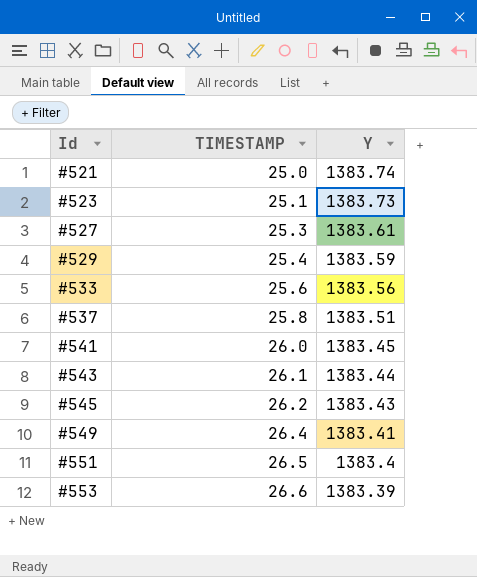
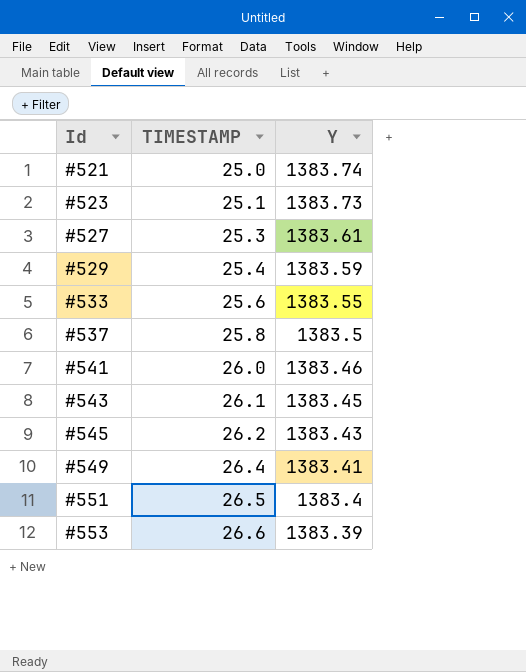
#533 | Y: 1383.56 -> 1383.55
#537 | Y: 1383.51 -> 1383.5
#541 | Y: 1383.45 -> 1383.46
#543 | Y: 1383.44 -> 1383.45

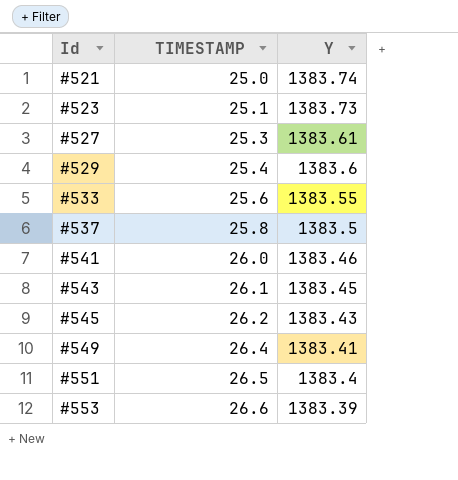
#529 | Y: 1383.59 -> 1383.6

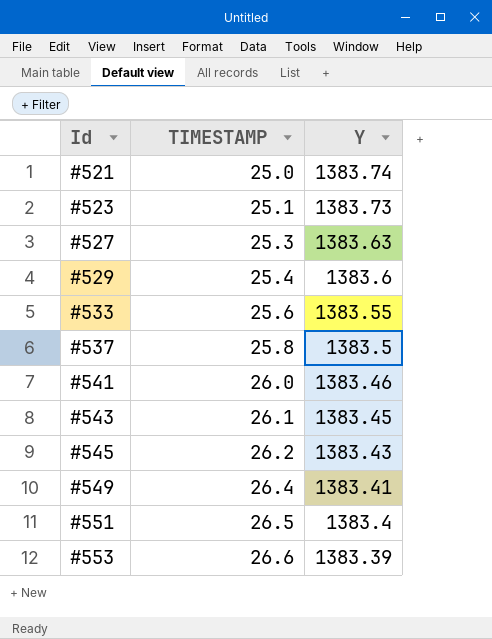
#527 | Y: 1383.61 -> 1383.63

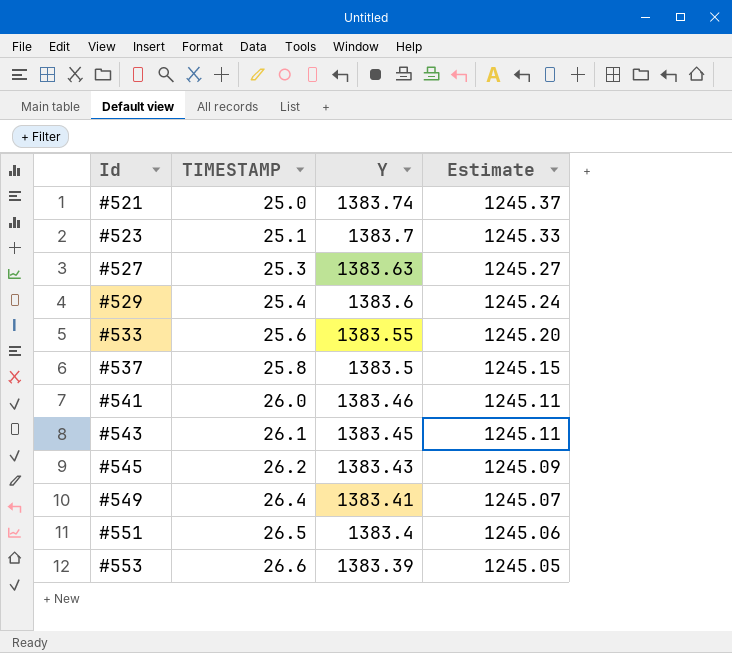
column Estimate | formula: none -> [Y] * 0.9
#523 | Y: 1383.73 -> 1383.7

